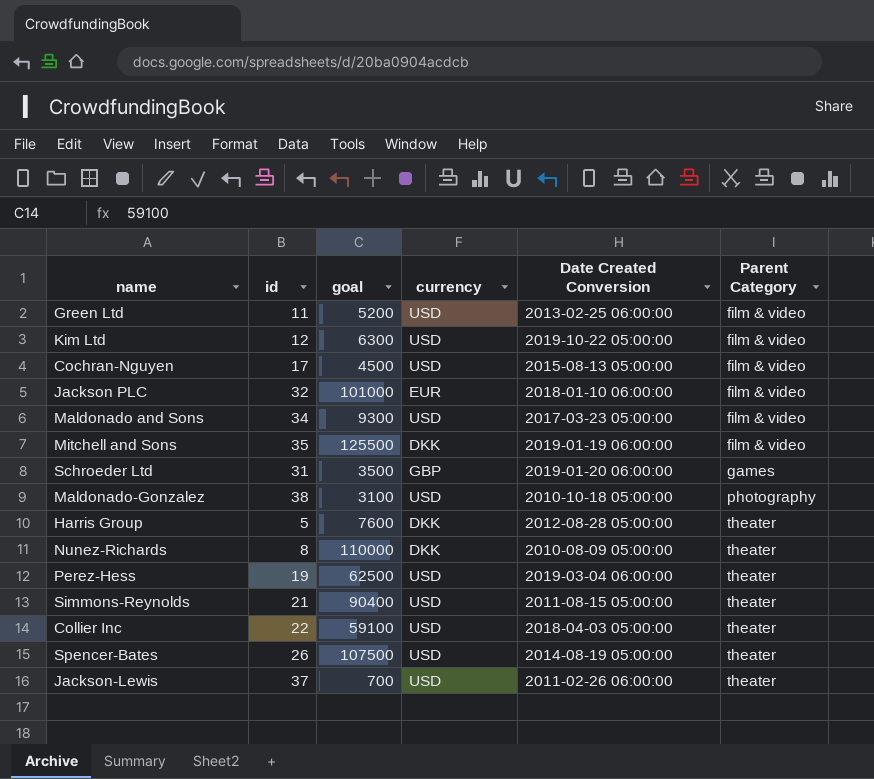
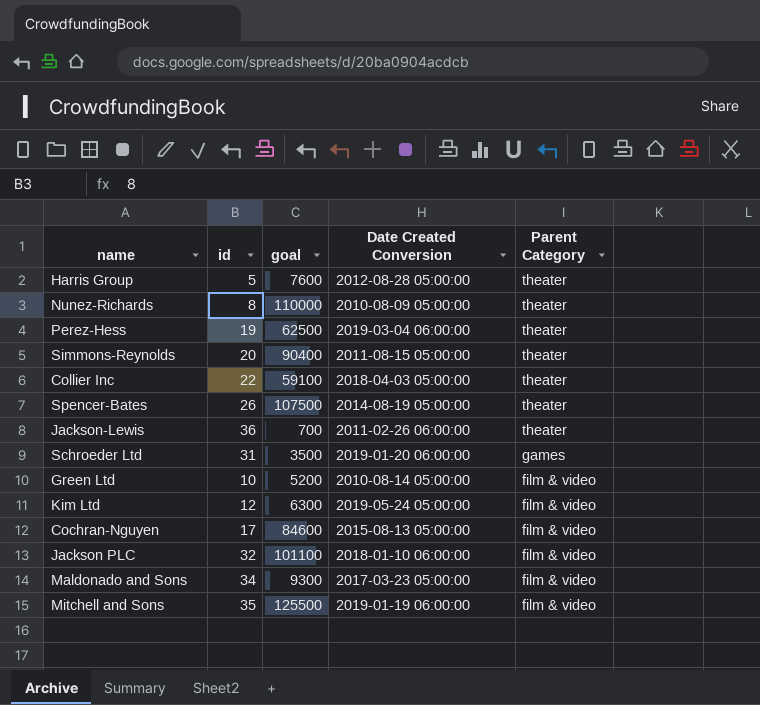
row order: Parent Category ascending -> Parent Category descending
column currency | position: 4 -> none
row Maldonado-Gonzalez: 38 | 3100 | USD | 2010-10-18 05:00:00 | photography -> none
Simmons-Reynolds | id: 21 -> 20
Jackson-Lewis | id: 37 -> 36
Green Ltd | id: 11 -> 10
Green Ltd | Date Created Conversion: 2013-02-25 06:00:00 -> 2010-08-14 05:00:00
Kim Ltd | Date Created Conversion: 2019-10-22 05:00:00 -> 2019-05-24 05:00:00
Cochran-Nguyen | goal: 4500 -> 84600
Jackson PLC | goal: 101000 -> 101100

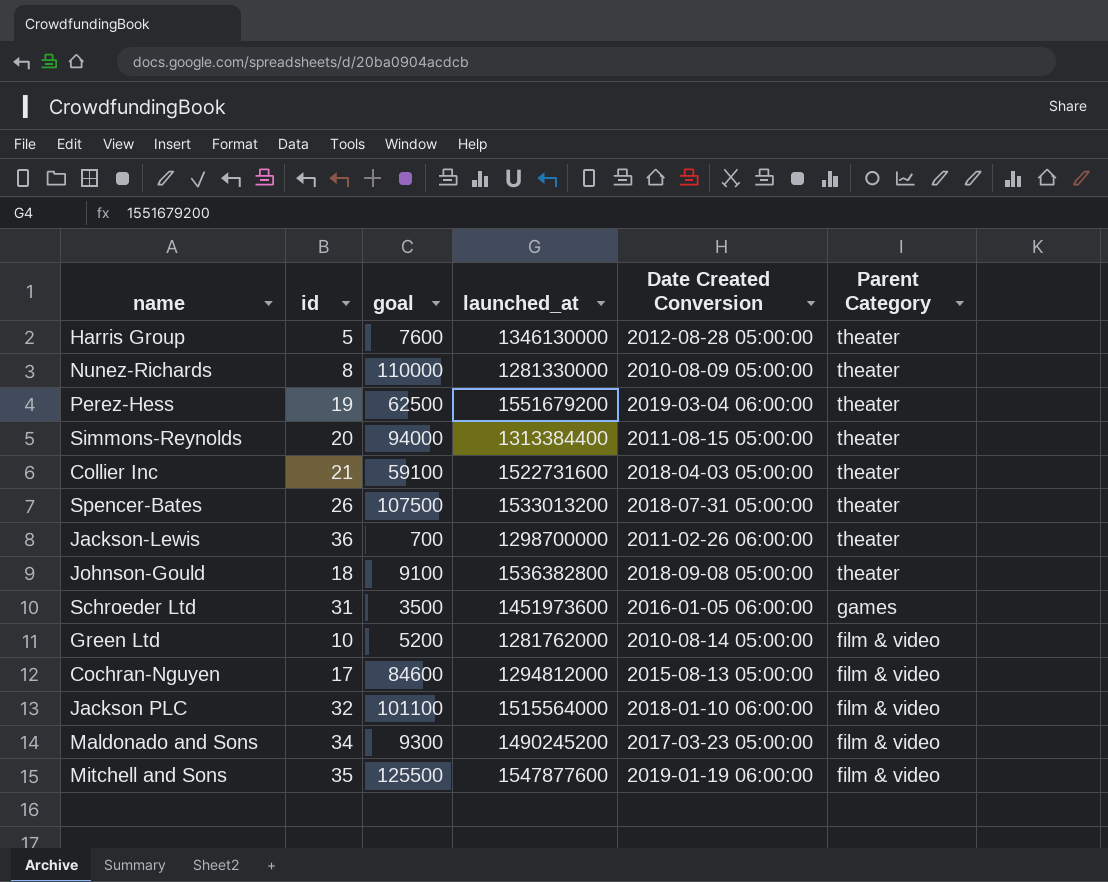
column launched_at | position: none -> 4
row Kim Ltd: 12 | 6300 | 2019-05-24 05:00:00 | film & video -> none
Simmons-Reynolds | goal: 90400 -> 94000
Collier Inc | id: 22 -> 21
Spencer-Bates | Date Created Conversion: 2014-08-19 05:00:00 -> 2018-07-31 05:00:00
row Johnson-Gould: none -> 18 | 9100 | 1536382800 | 2018-09-08 05:00:00 | theater
Schroeder Ltd | Date Created Conversion: 2019-01-20 06:00:00 -> 2016-01-05 06:00:00

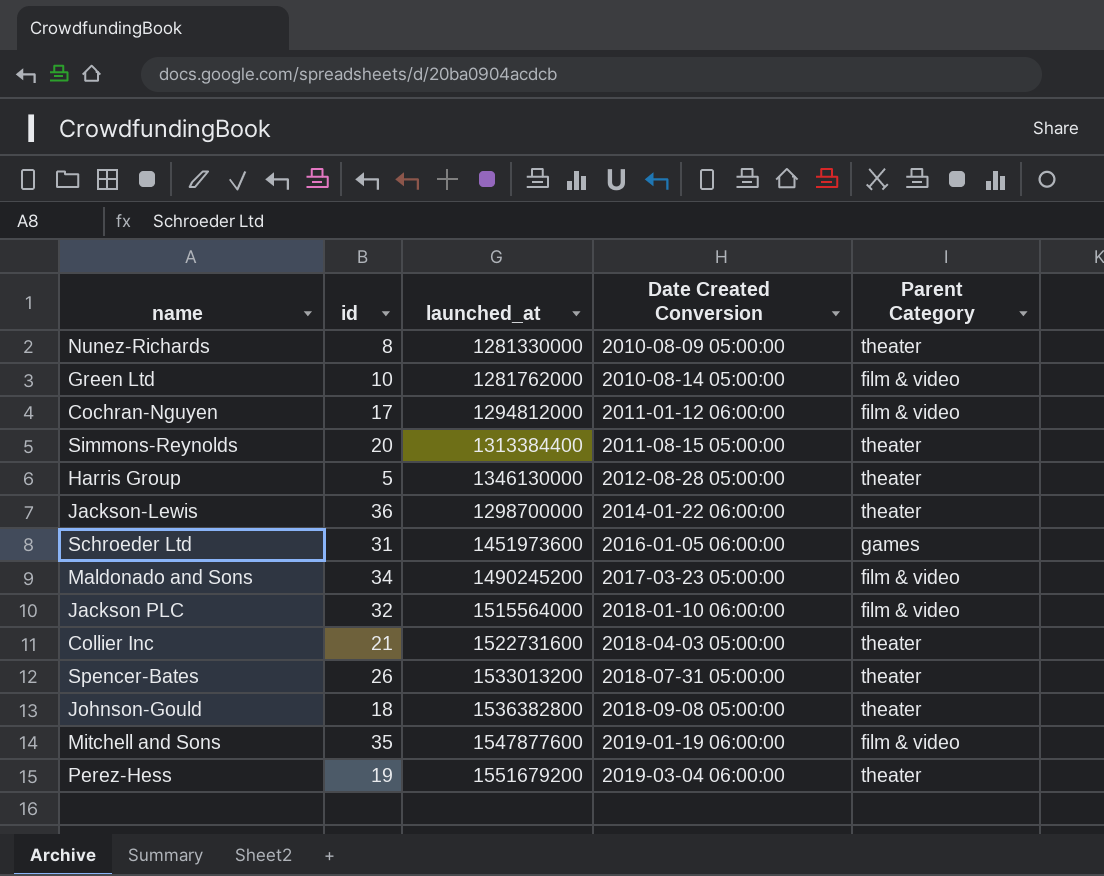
row order: Parent Category descending -> Date Created Conversion ascending
column goal | position: 3 -> none
Cochran-Nguyen | Date Created Conversion: 2015-08-13 05:00:00 -> 2011-01-12 06:00:00
Jackson-Lewis | Date Created Conversion: 2011-02-26 06:00:00 -> 2014-01-22 06:00:00

